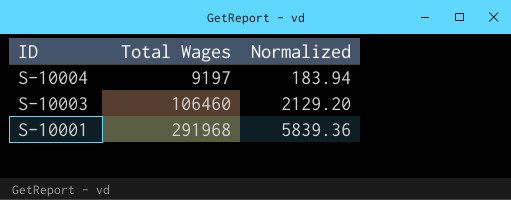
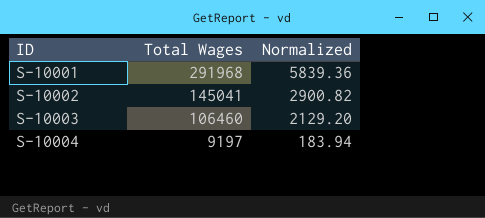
row order: ID descending -> ID ascending
row S-10002: none -> 145041 | 2900.82

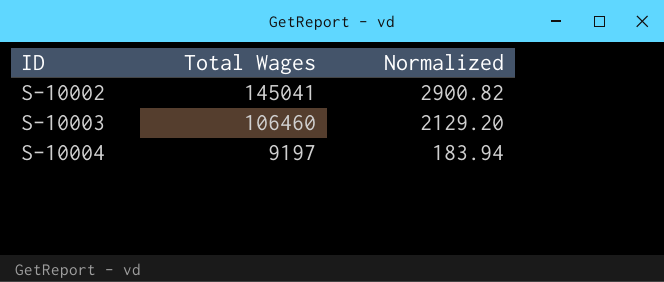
row S-10001: 291968 | 5839.36 -> none

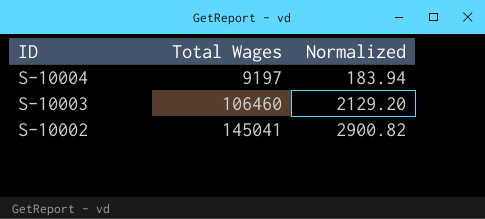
row order: ID ascending -> ID descending

